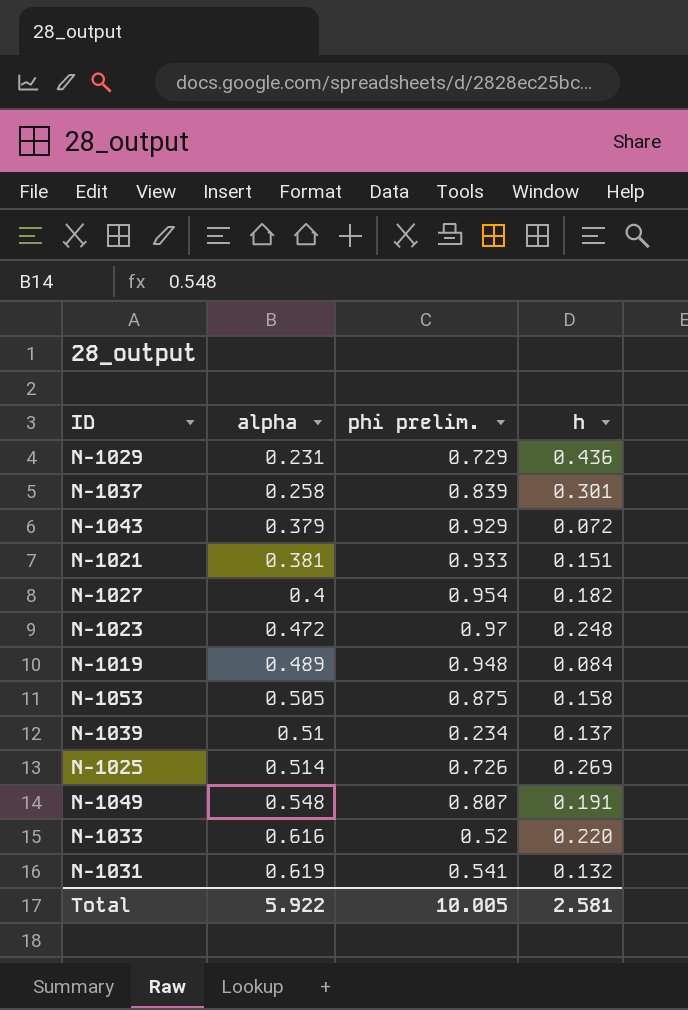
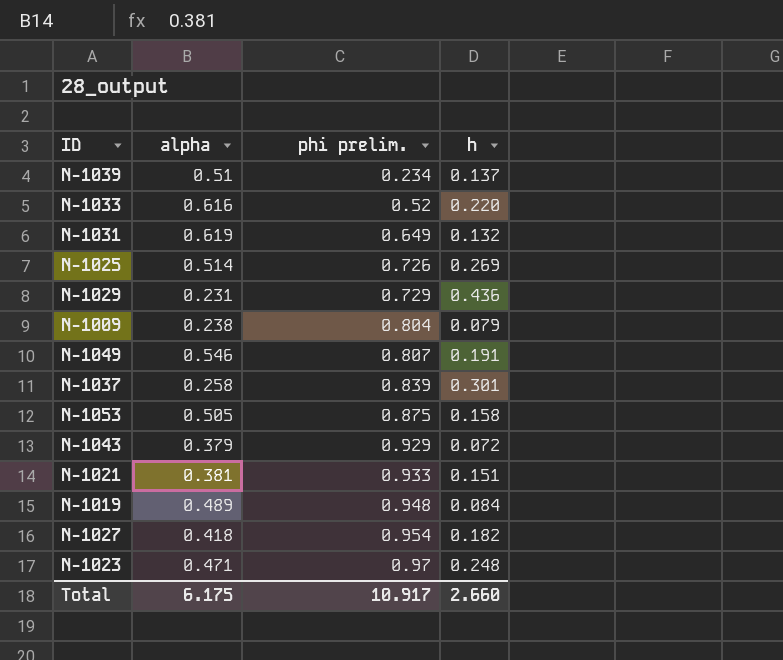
row order: alpha ascending -> phi prelim. ascending
N-1031 | phi prelim.: 0.541 -> 0.649
row N-1009: none -> 0.238 | 0.804 | 0.079
N-1049 | alpha: 0.548 -> 0.546
N-1027 | alpha: 0.4 -> 0.418
N-1023 | alpha: 0.472 -> 0.471
Total | alpha: 5.922 -> 6.175
Total | phi prelim.: 10.005 -> 10.917
Total | h: 2.581 -> 2.660

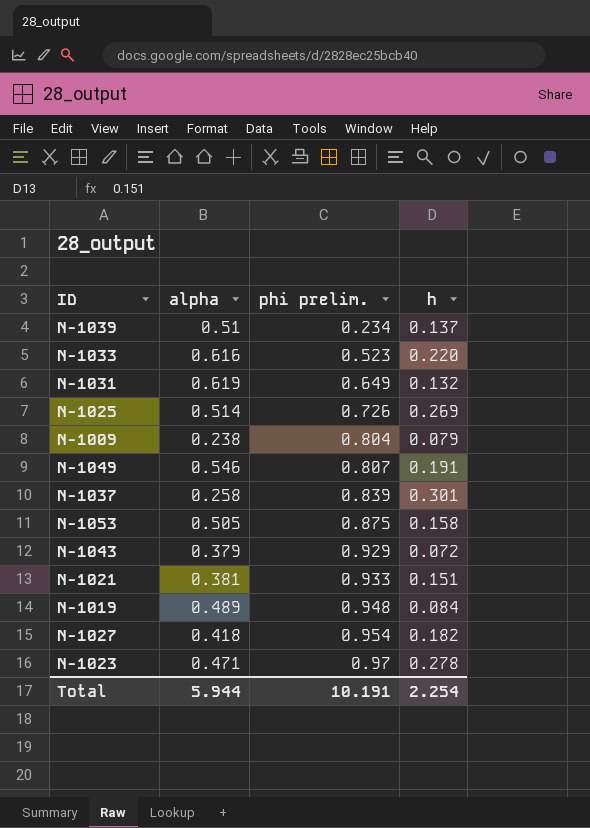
row N-1029: 0.231 | 0.729 | 0.436 -> none
N-1033 | phi prelim.: 0.52 -> 0.523
N-1023 | h: 0.248 -> 0.278
Total | alpha: 6.175 -> 5.944
Total | phi prelim.: 10.917 -> 10.191
Total | h: 2.660 -> 2.254

